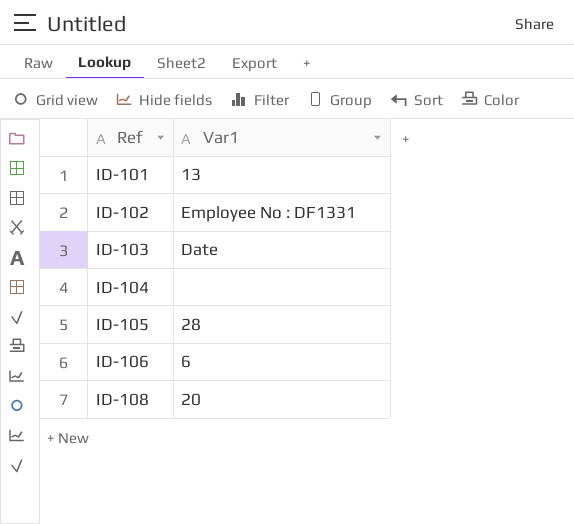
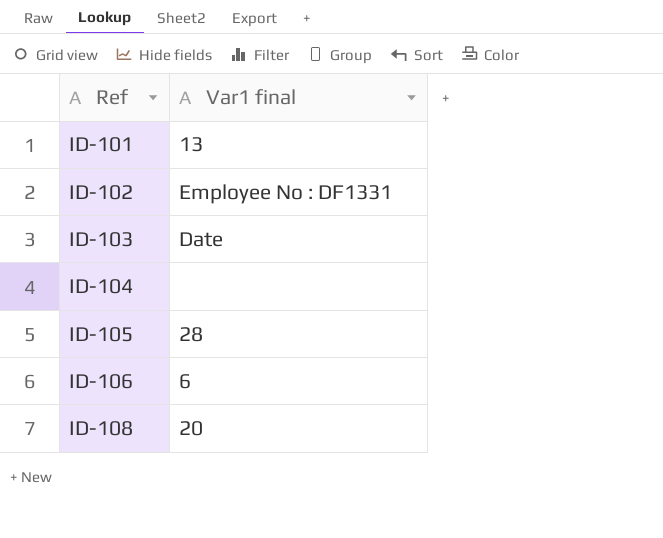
column name: Var1 -> Var1 final

